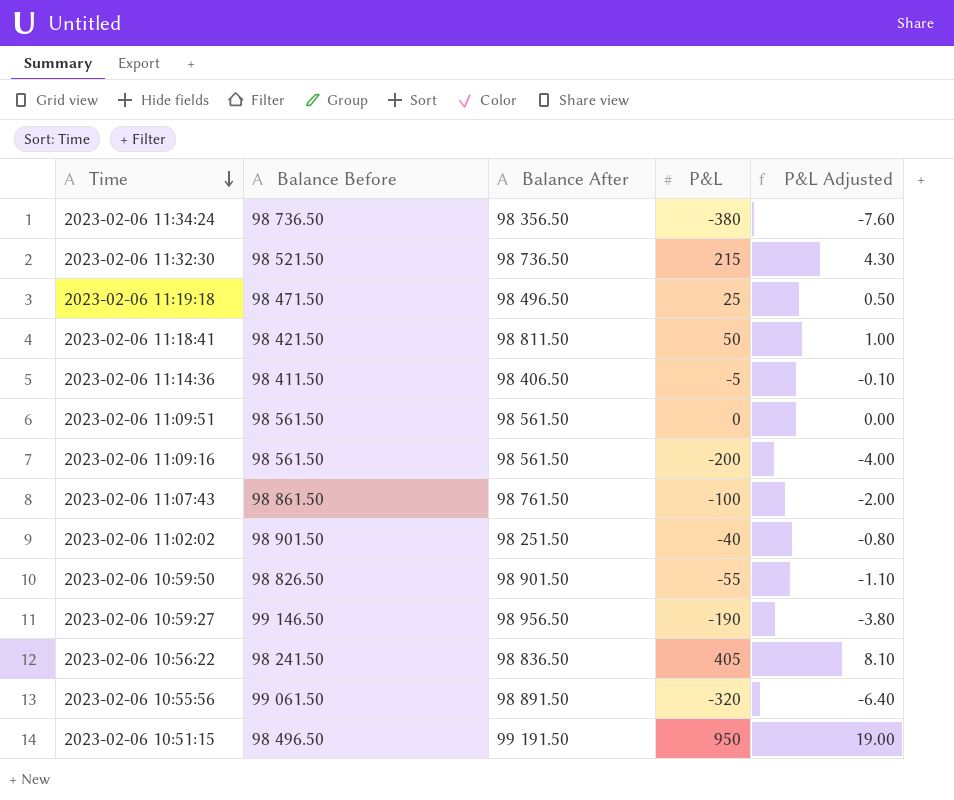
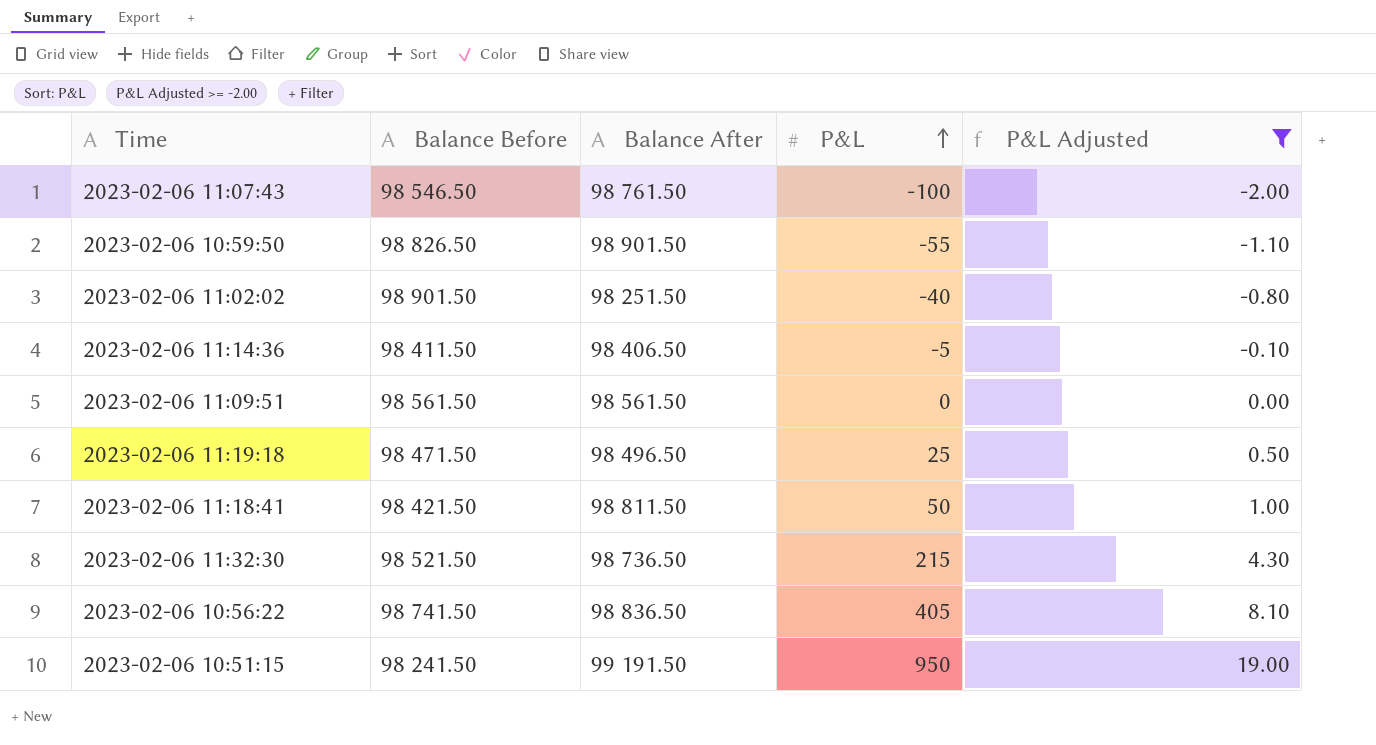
filter: none -> P&L Adjusted >= -2.00
row order: Time descending -> P&L ascending
2023-02-06 11:07:43 | Balance Before: 98 861.50 -> 98 546.50
2023-02-06 10:56:22 | Balance Before: 98 241.50 -> 98 741.50
2023-02-06 10:51:15 | Balance Before: 98 496.50 -> 98 241.50

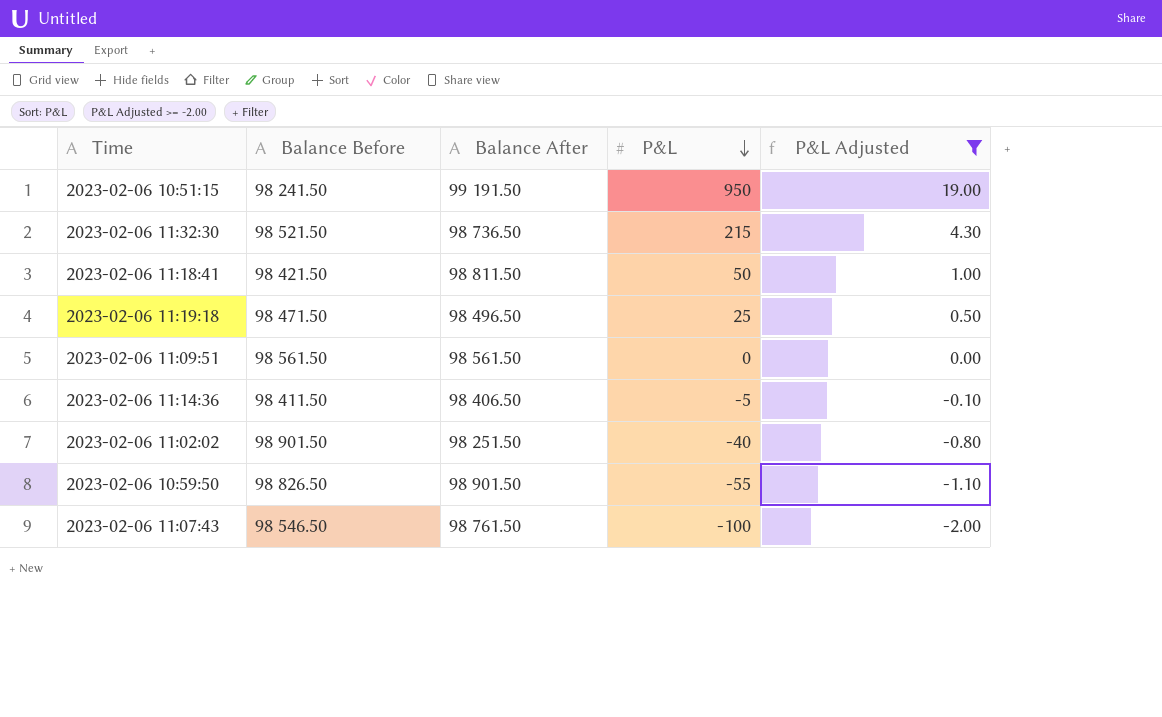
row order: P&L ascending -> P&L descending
row 2023-02-06 10:56:22: 98 741.50 | 98 836.50 | 405 | 8.10 -> none

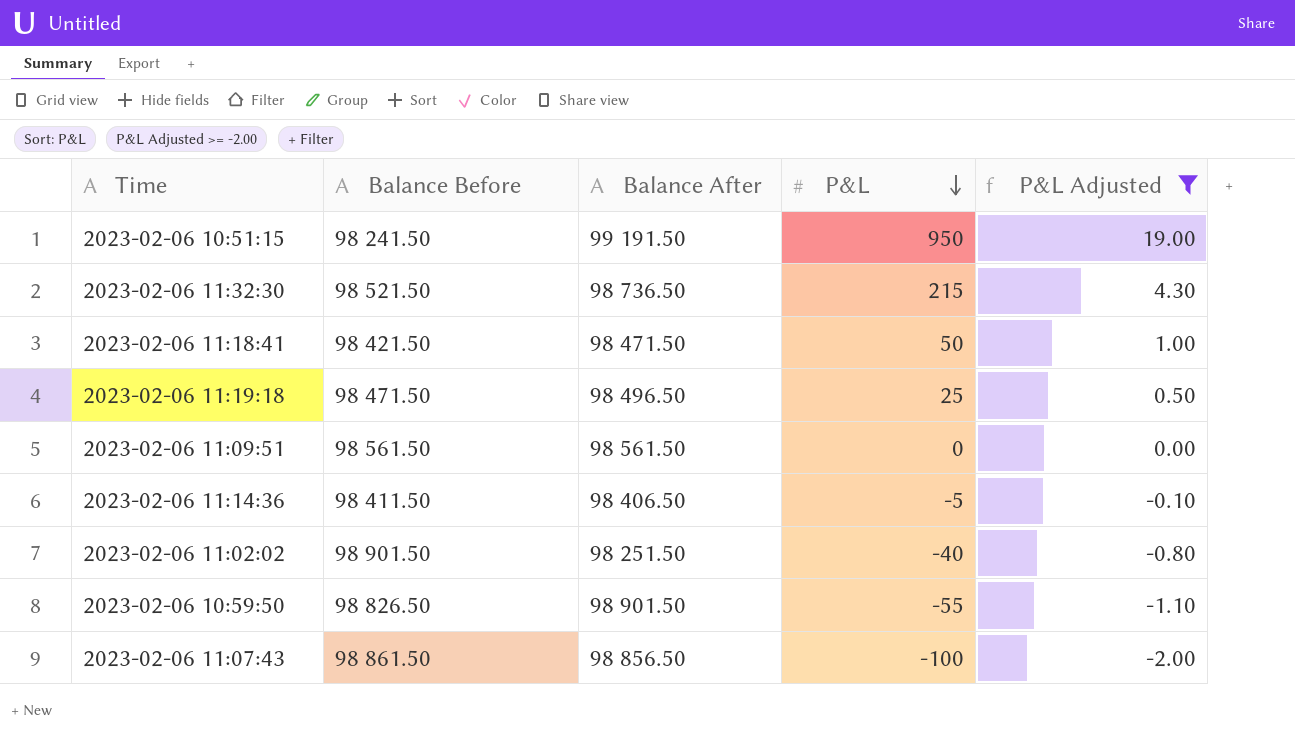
2023-02-06 11:18:41 | Balance After: 98 811.50 -> 98 471.50
2023-02-06 11:07:43 | Balance Before: 98 546.50 -> 98 861.50
2023-02-06 11:07:43 | Balance After: 98 761.50 -> 98 856.50

